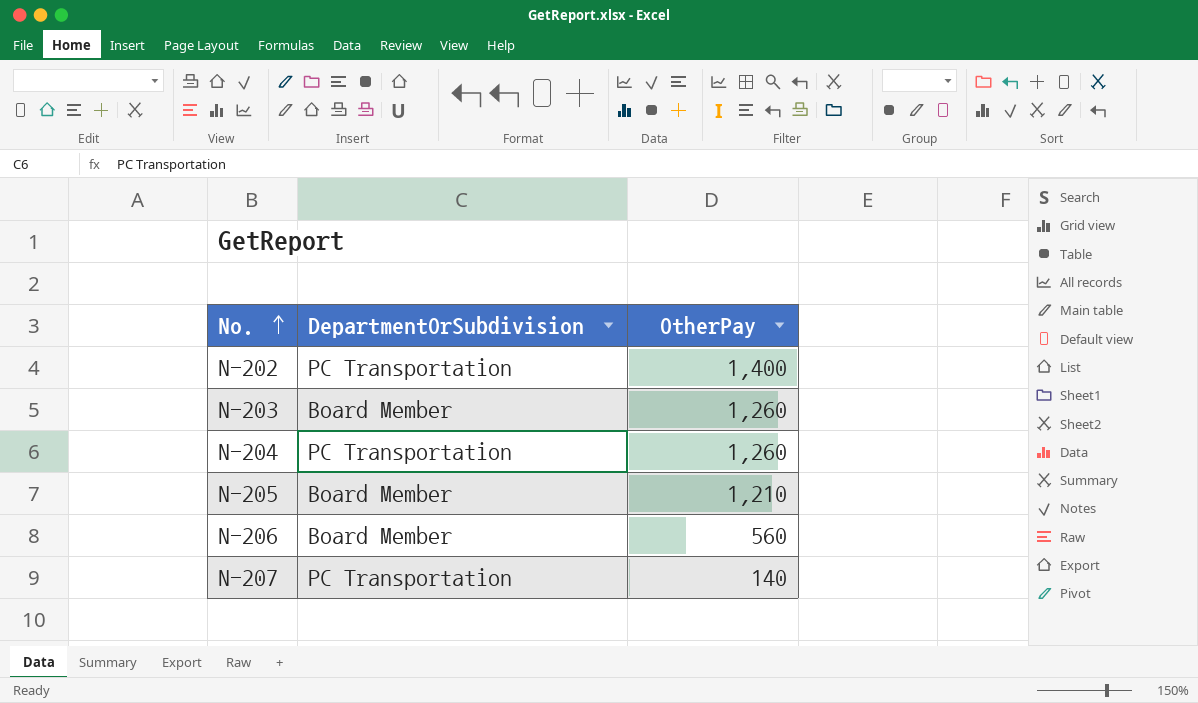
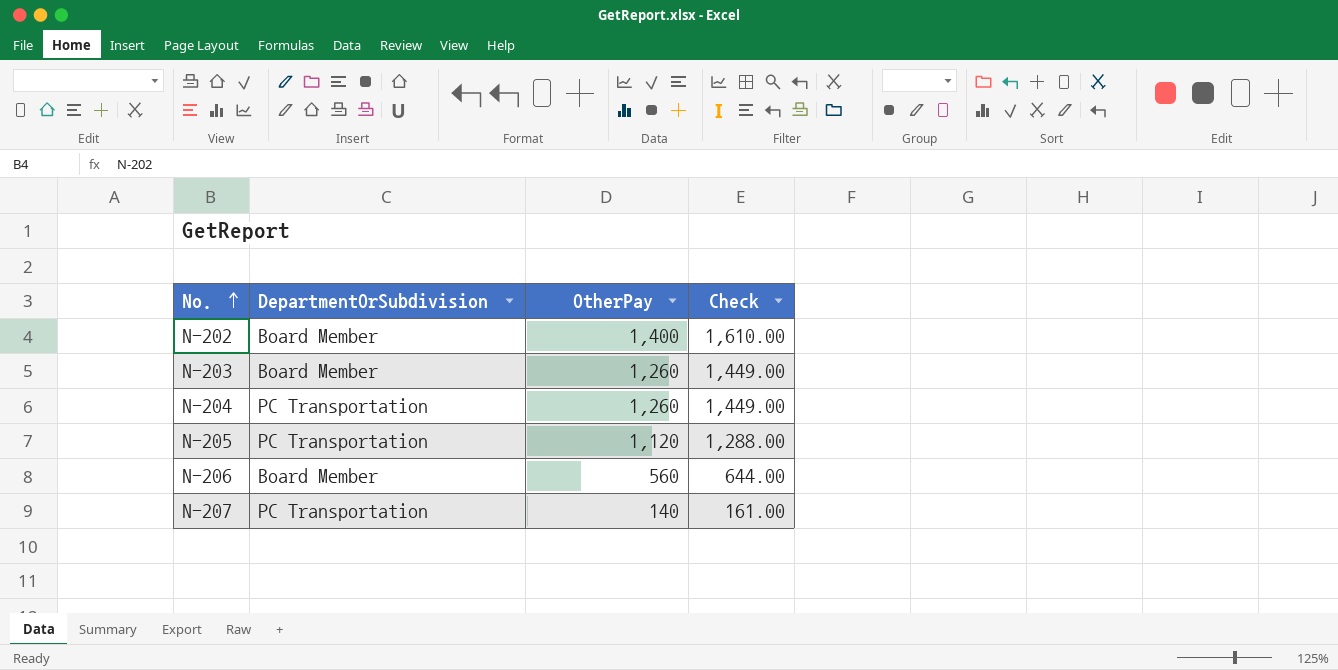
column Check | formula: none -> [OtherPay] * 1.15
N-202 | DepartmentOrSubdivision: PC Transportation -> Board Member
N-205 | DepartmentOrSubdivision: Board Member -> PC Transportation
N-205 | OtherPay: 1,210 -> 1,120

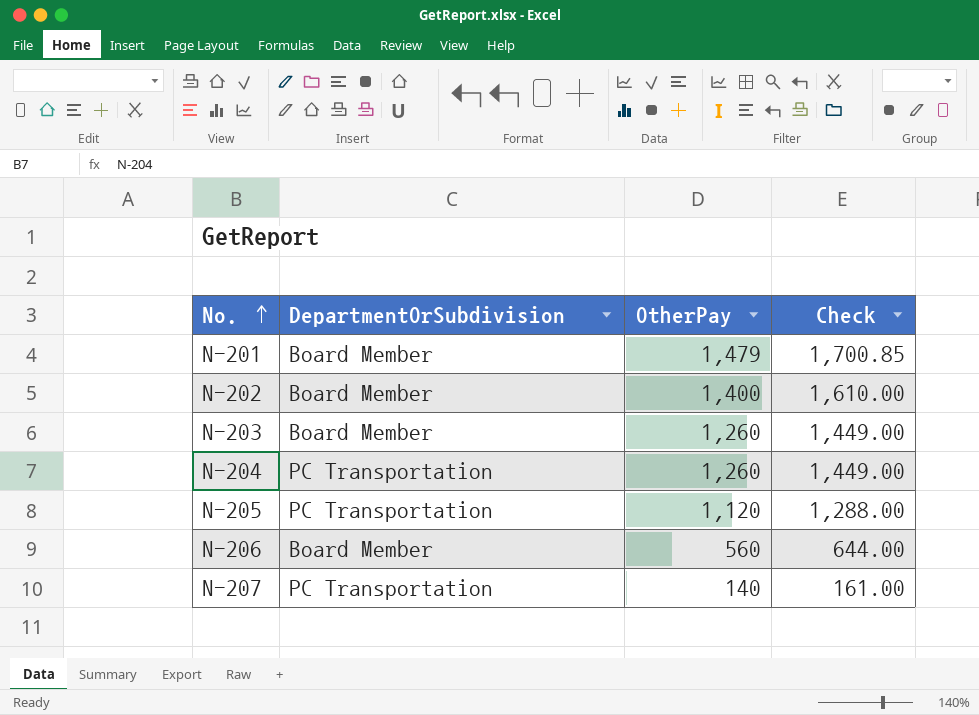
row N-201: none -> Board Member | 1,479 | 1,700.85

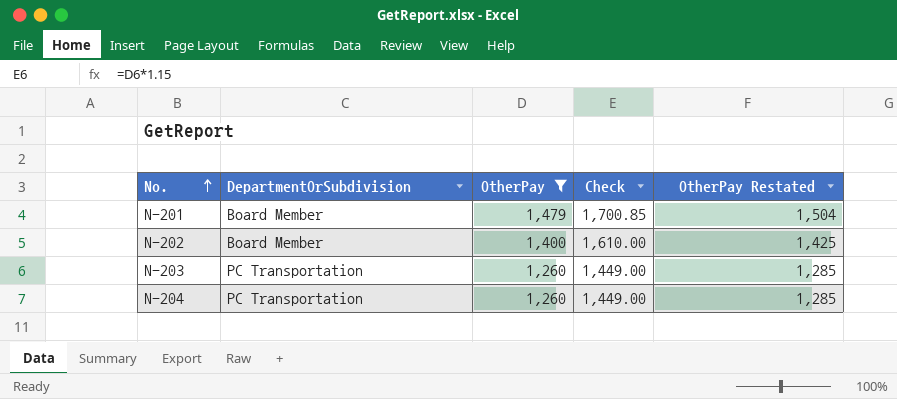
filter: none -> OtherPay >= 1,260
column OtherPay Restated | formula: none -> [OtherPay] + 25
N-203 | DepartmentOrSubdivision: Board Member -> PC Transportation

